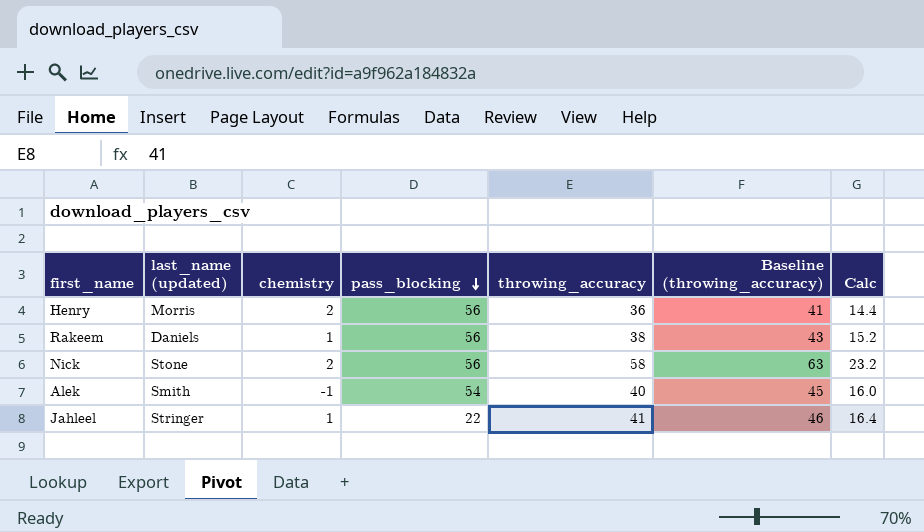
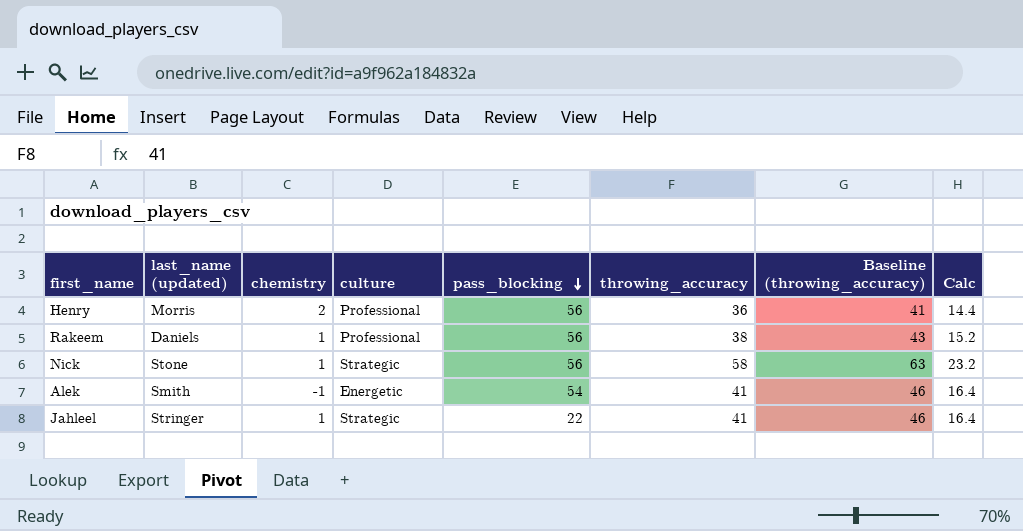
column culture | position: none -> 4
Nick | chemistry: 2 -> 1
Alek | throwing_accuracy: 40 -> 41
Alek | Baseline (throwing_accuracy): 45 -> 46
Alek | Calc: 16.0 -> 16.4

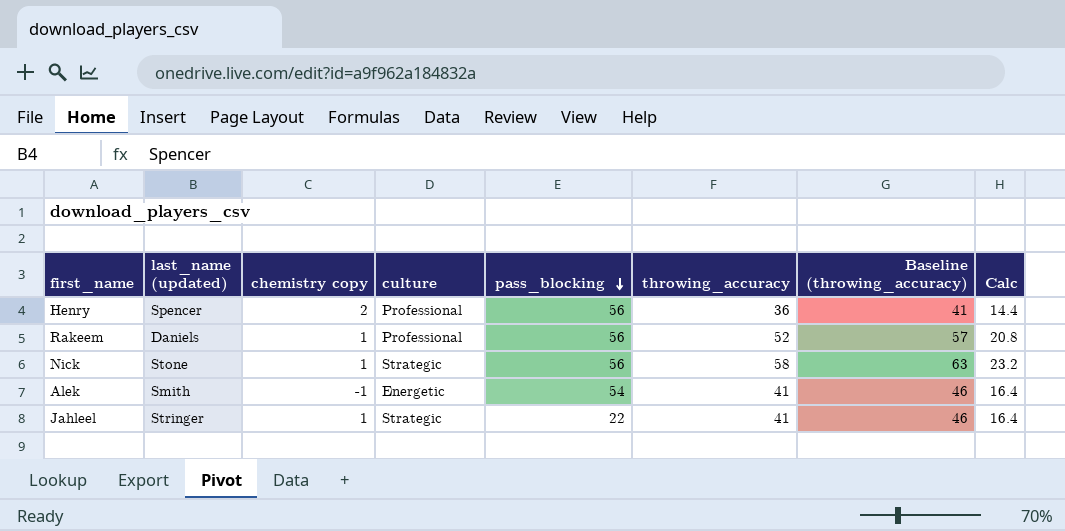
column name: chemistry -> chemistry copy
Henry | last_name (updated): Morris -> Spencer
Rakeem | throwing_accuracy: 38 -> 52
Rakeem | Baseline (throwing_accuracy): 43 -> 57
Rakeem | Calc: 15.2 -> 20.8

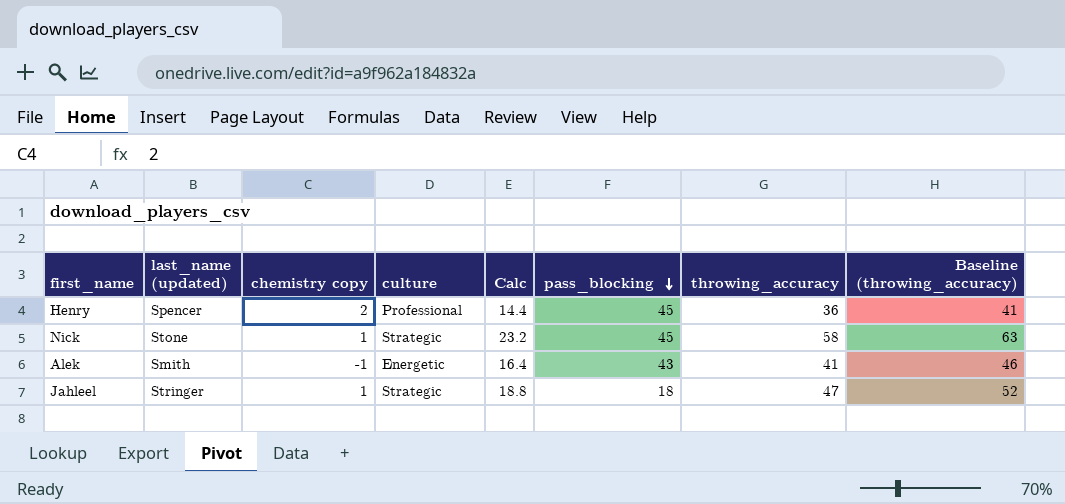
column Calc | position: 8 -> 5
row Rakeem: Daniels | 1 | Professional | 56 | 52 | 57 | 20.8 -> none
Henry | pass_blocking: 56 -> 45
Nick | pass_blocking: 56 -> 45
Alek | pass_blocking: 54 -> 43
Jahleel | Calc: 16.4 -> 18.8
Jahleel | pass_blocking: 22 -> 18
Jahleel | throwing_accuracy: 41 -> 47
Jahleel | Baseline (throwing_accuracy): 46 -> 52

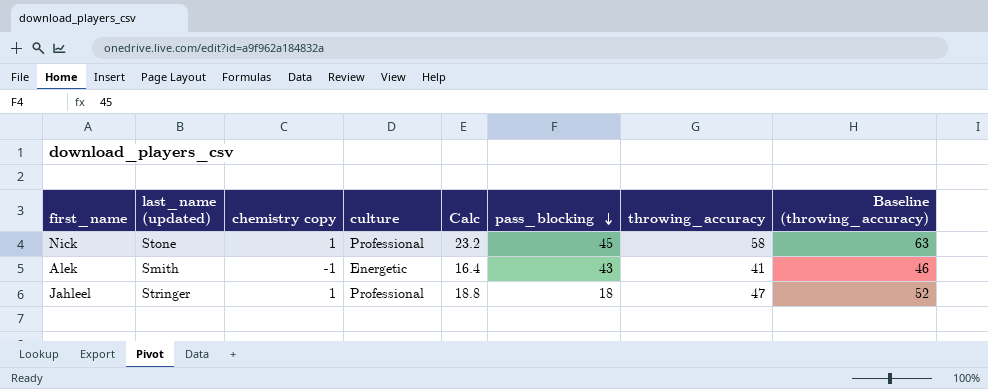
row Henry: Spencer | 2 | Professional | 14.4 | 45 | 36 | 41 -> none
Nick | culture: Strategic -> Professional
Jahleel | culture: Strategic -> Professional

